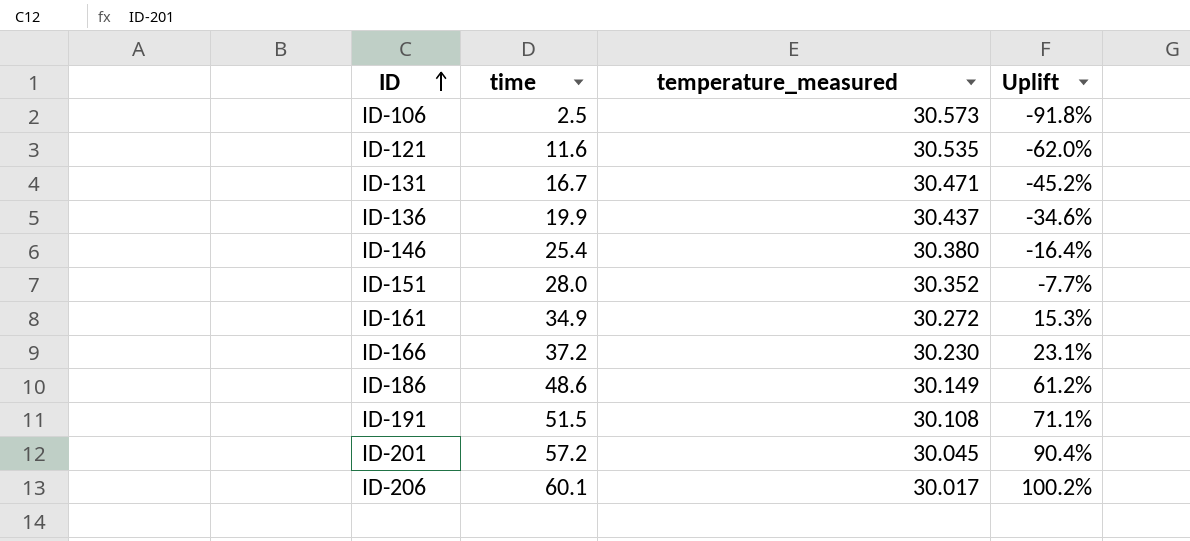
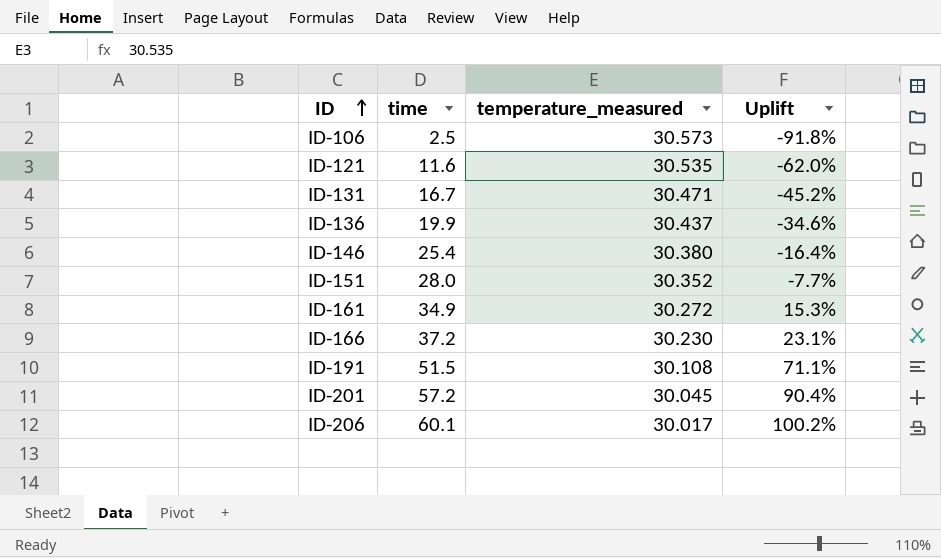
row ID-186: 48.6 | 30.149 | 61.2% -> none

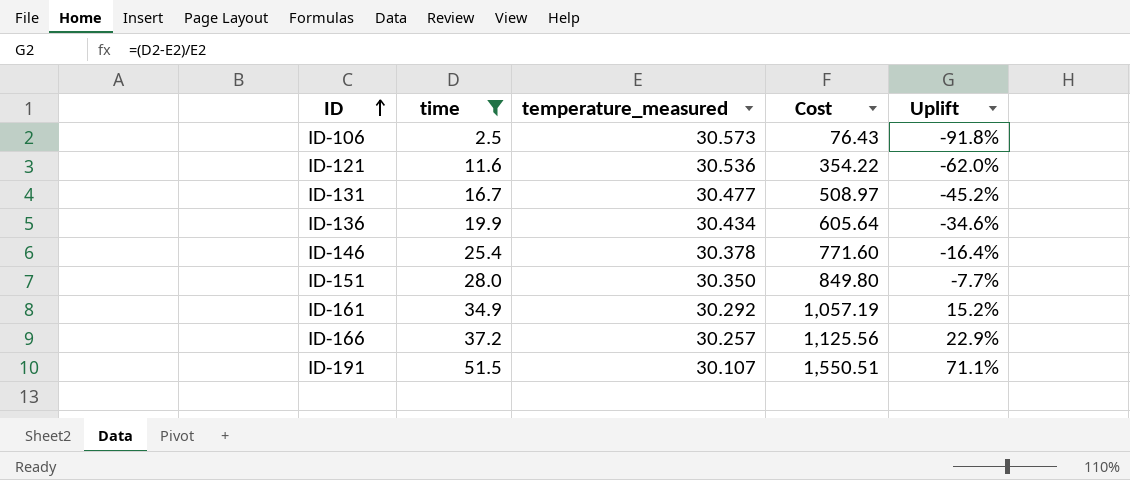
filter: none -> time <= 51.5
column Cost | formula: none -> [time] * [temperature_measured]
ID-121 | temperature_measured: 30.535 -> 30.536
ID-131 | temperature_measured: 30.471 -> 30.477
ID-136 | temperature_measured: 30.437 -> 30.434
ID-146 | temperature_measured: 30.380 -> 30.378
ID-151 | temperature_measured: 30.352 -> 30.350
ID-161 | temperature_measured: 30.272 -> 30.292
ID-161 | Uplift: 15.3% -> 15.2%
ID-166 | temperature_measured: 30.230 -> 30.257
ID-166 | Uplift: 23.1% -> 22.9%
ID-191 | temperature_measured: 30.108 -> 30.107

